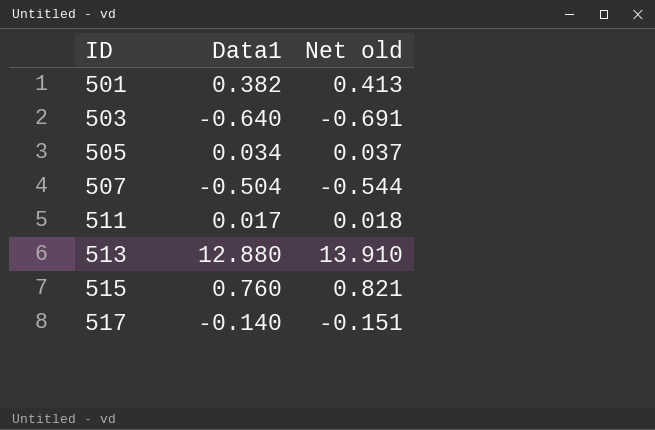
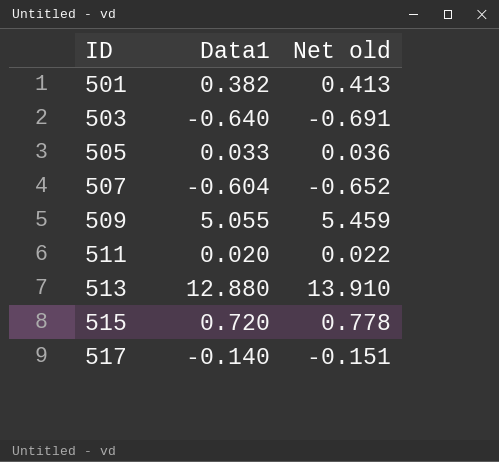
505 | Data1: 0.034 -> 0.033
505 | Net old: 0.037 -> 0.036
507 | Data1: -0.504 -> -0.604
507 | Net old: -0.544 -> -0.652
row 509: none -> 5.055 | 5.459
511 | Data1: 0.017 -> 0.020
511 | Net old: 0.018 -> 0.022
515 | Data1: 0.760 -> 0.720
515 | Net old: 0.821 -> 0.778

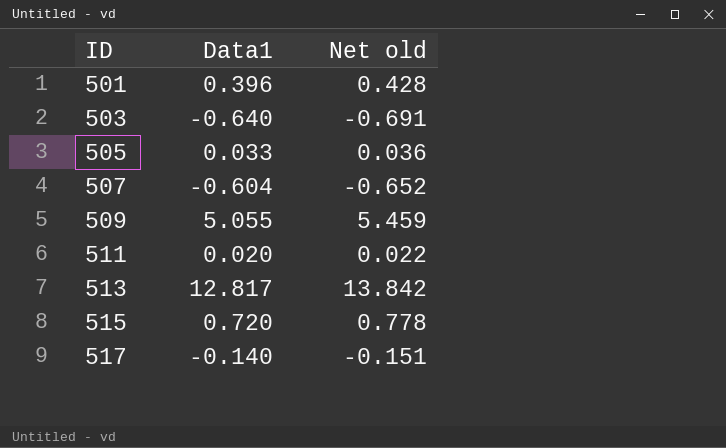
501 | Data1: 0.382 -> 0.396
501 | Net old: 0.413 -> 0.428
513 | Data1: 12.880 -> 12.817
513 | Net old: 13.910 -> 13.842

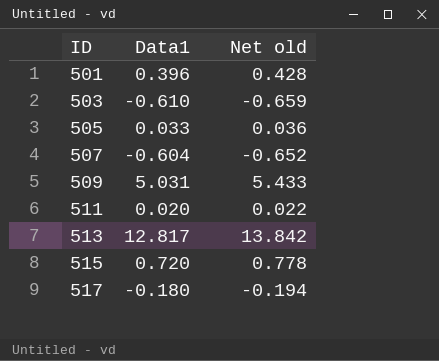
503 | Data1: -0.640 -> -0.610
503 | Net old: -0.691 -> -0.659
509 | Data1: 5.055 -> 5.031
509 | Net old: 5.459 -> 5.433
517 | Data1: -0.140 -> -0.180
517 | Net old: -0.151 -> -0.194

